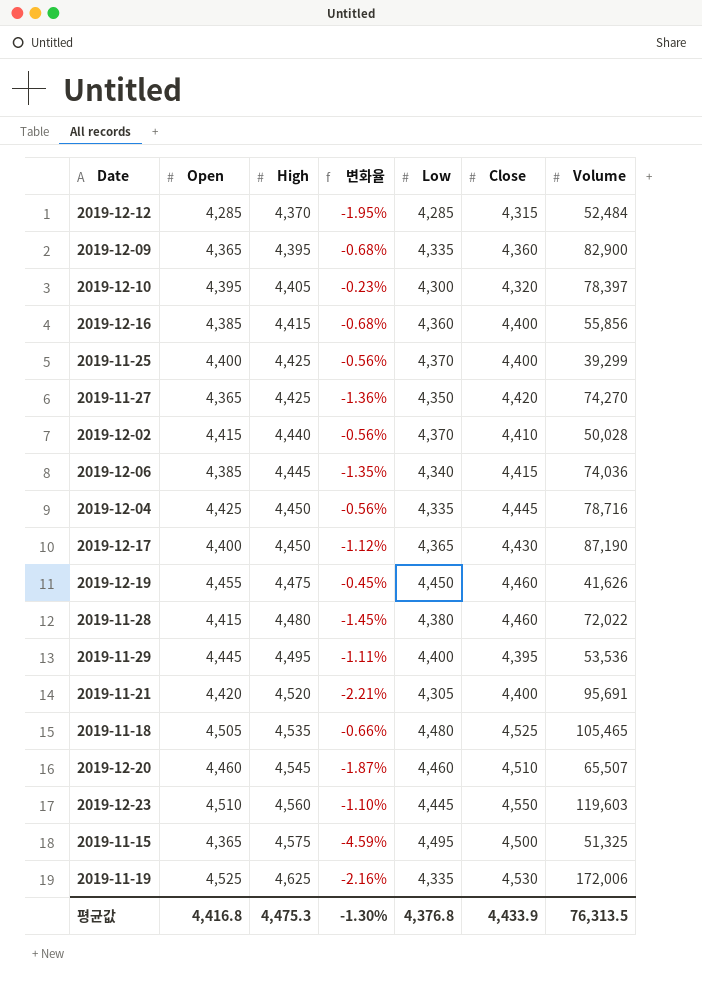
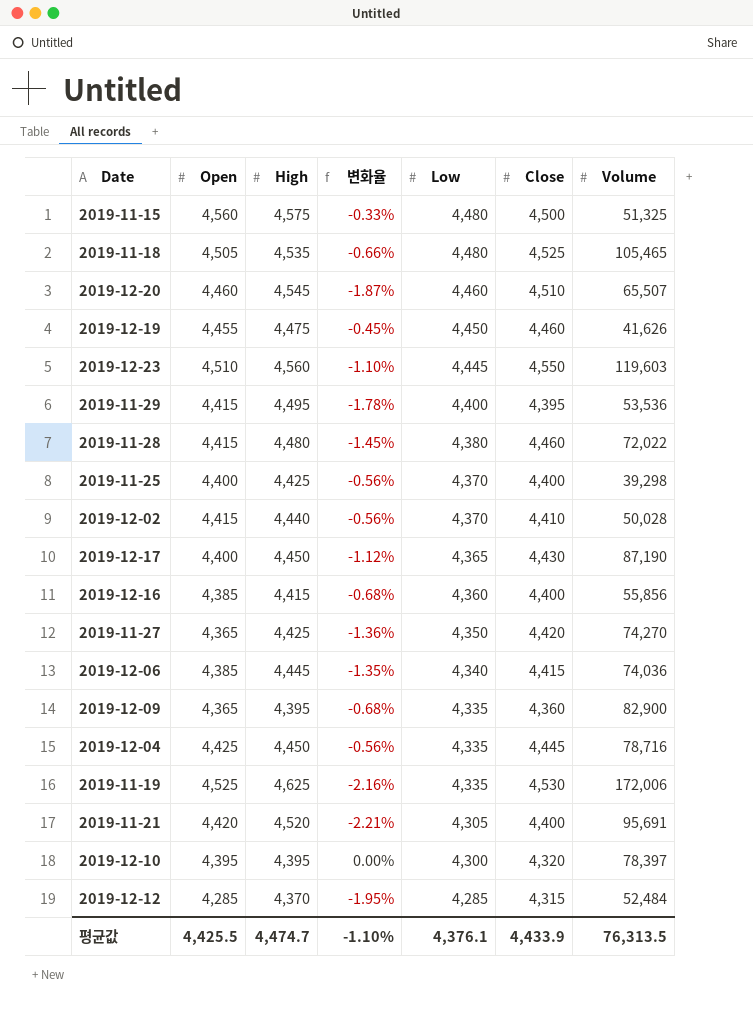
row order: High ascending -> Low descending
2019-11-15 | Open: 4,365 -> 4,560
2019-11-15 | 변화율: -4.59% -> -0.33%
2019-11-15 | Low: 4,495 -> 4,480
2019-11-29 | Open: 4,445 -> 4,415
2019-11-29 | 변화율: -1.11% -> -1.78%
2019-11-25 | Volume: 39,299 -> 39,298
2019-12-10 | High: 4,405 -> 4,395
2019-12-10 | 변화율: -0.23% -> 0.00%
평균값 | Open: 4,416.8 -> 4,425.5
평균값 | High: 4,475.3 -> 4,474.7
평균값 | 변화율: -1.30% -> -1.10%
평균값 | Low: 4,376.8 -> 4,376.1

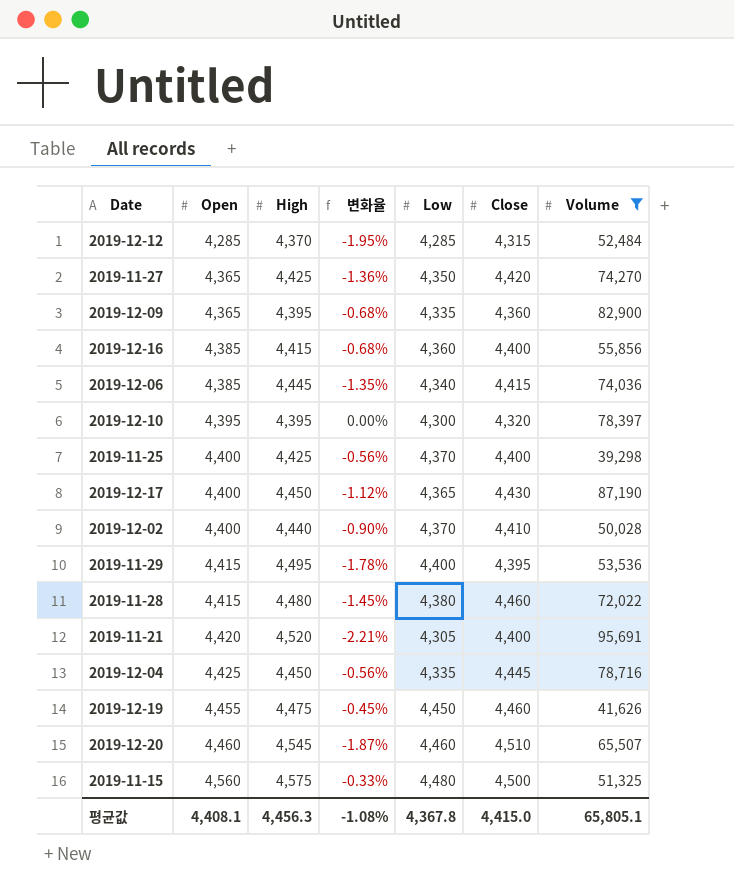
filter: none -> Volume <= 95,691
row order: Low descending -> Open ascending
2019-12-02 | Open: 4,415 -> 4,400
2019-12-02 | 변화율: -0.56% -> -0.90%
평균값 | Open: 4,425.5 -> 4,408.1
평균값 | High: 4,474.7 -> 4,456.3
평균값 | 변화율: -1.10% -> -1.08%
평균값 | Low: 4,376.1 -> 4,367.8
평균값 | Close: 4,433.9 -> 4,415.0
평균값 | Volume: 76,313.5 -> 65,805.1

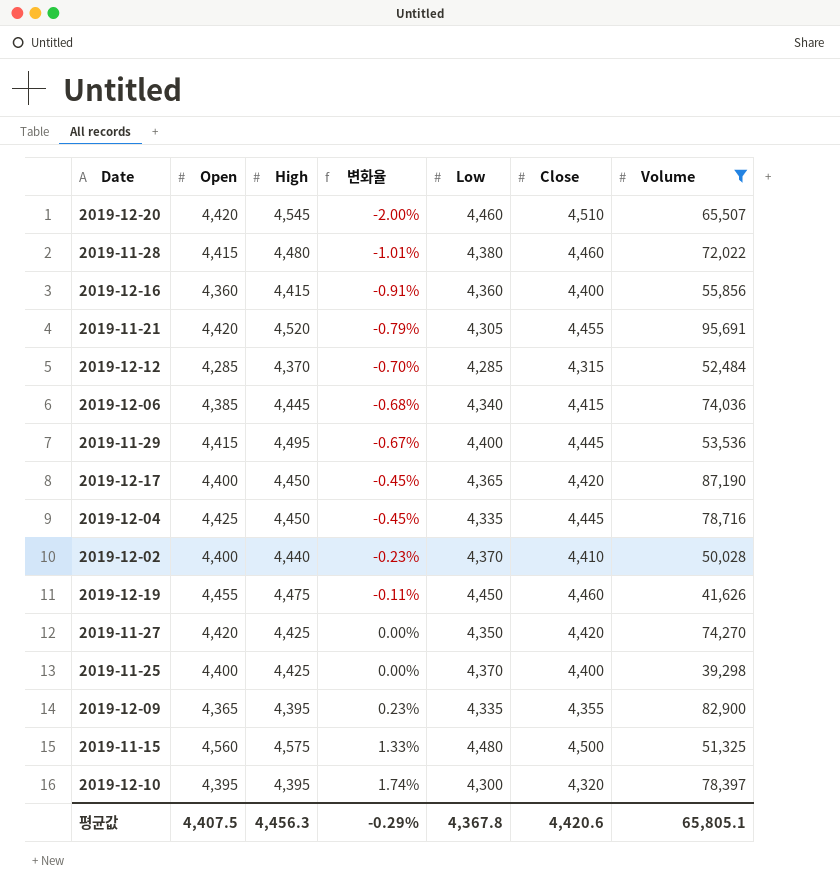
row order: Open ascending -> 변화율 ascending
column 변화율 | formula: ([Open] - [High]) / [High] -> ([Open] - [Close]) / [Close]
2019-12-20 | Open: 4,460 -> 4,420
2019-12-16 | Open: 4,385 -> 4,360
2019-11-21 | Close: 4,400 -> 4,455
2019-11-29 | Close: 4,395 -> 4,445
2019-12-17 | Close: 4,430 -> 4,420
2019-11-27 | Open: 4,365 -> 4,420
2019-12-09 | Close: 4,360 -> 4,355
평균값 | Open: 4,408.1 -> 4,407.5
평균값 | 변화율: -1.08% -> -0.29%
평균값 | Close: 4,415.0 -> 4,420.6

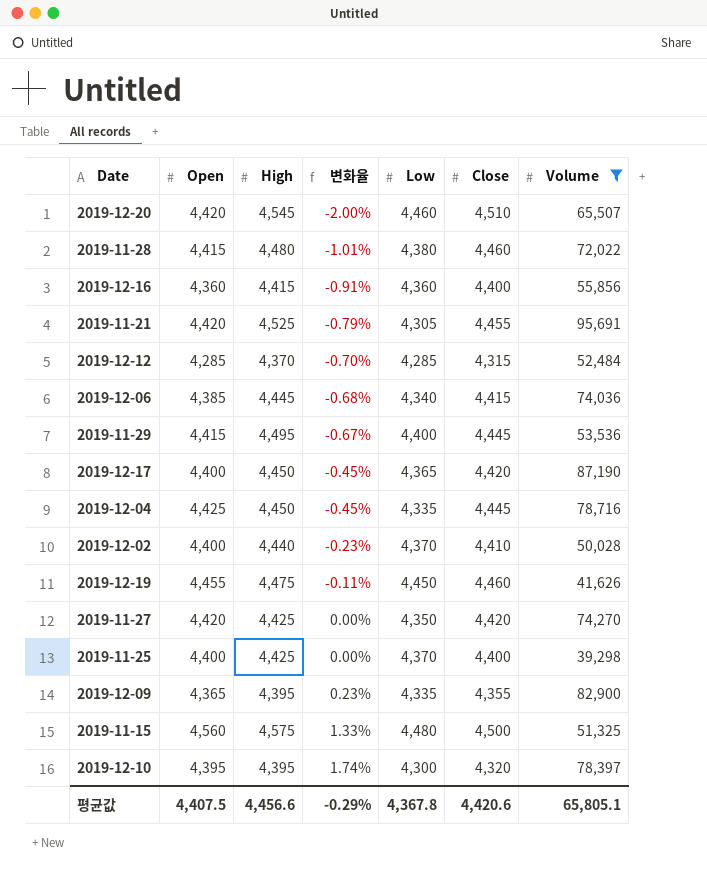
2019-11-21 | High: 4,520 -> 4,525
평균값 | High: 4,456.3 -> 4,456.6

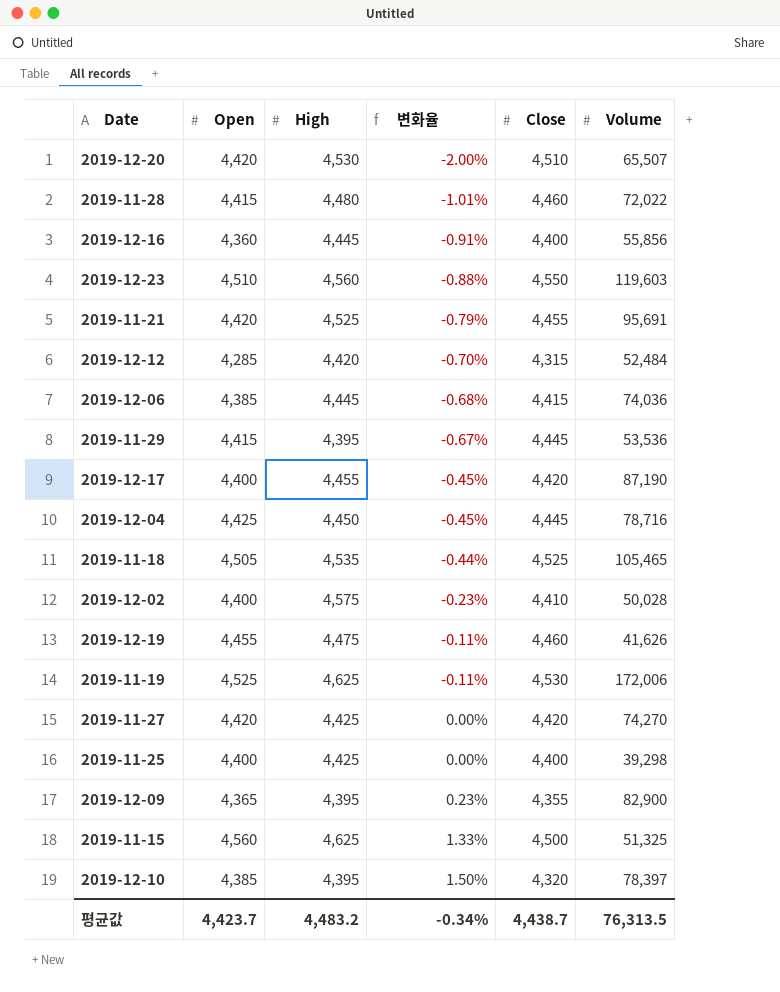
filter: Volume <= 95,691 -> none
column Low | position: 5 -> none
2019-12-20 | High: 4,545 -> 4,530
2019-12-16 | High: 4,415 -> 4,445
2019-12-12 | High: 4,370 -> 4,420
2019-11-29 | High: 4,495 -> 4,395
2019-12-17 | High: 4,450 -> 4,455
2019-12-02 | High: 4,440 -> 4,575
2019-11-15 | High: 4,575 -> 4,625
2019-12-10 | Open: 4,395 -> 4,385
2019-12-10 | 변화율: 1.74% -> 1.50%
평균값 | Open: 4,407.5 -> 4,423.7
평균값 | High: 4,456.6 -> 4,483.2
평균값 | 변화율: -0.29% -> -0.34%
평균값 | Close: 4,420.6 -> 4,438.7
평균값 | Volume: 65,805.1 -> 76,313.5

